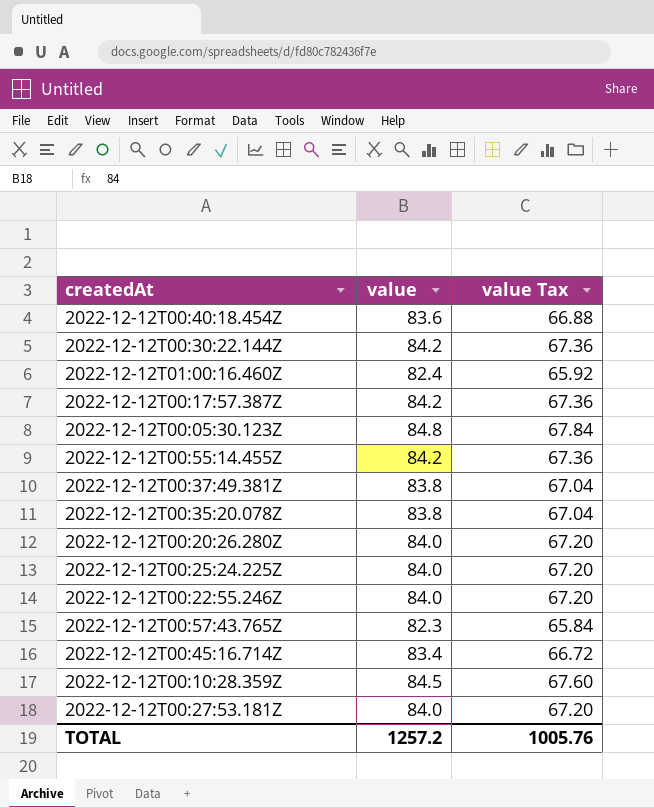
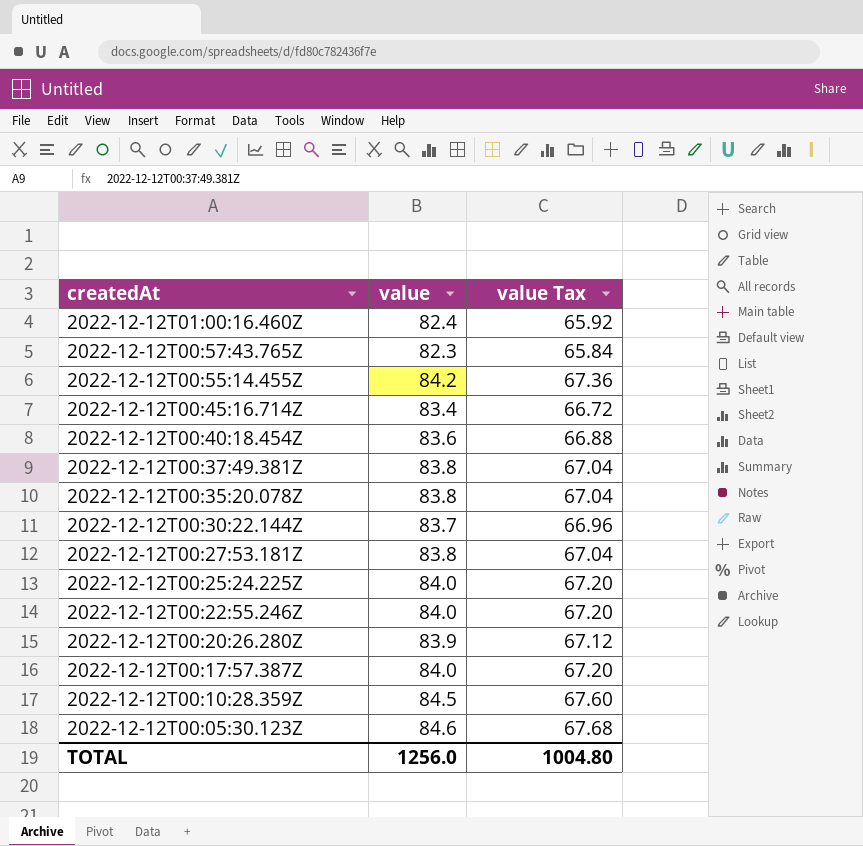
row order: none -> createdAt descending
2022-12-12T00:30:22.144Z | value: 84.2 -> 83.7
2022-12-12T00:30:22.144Z | value Tax: 67.36 -> 66.96
2022-12-12T00:27:53.181Z | value: 84.0 -> 83.8
2022-12-12T00:27:53.181Z | value Tax: 67.20 -> 67.04
2022-12-12T00:20:26.280Z | value: 84.0 -> 83.9
2022-12-12T00:20:26.280Z | value Tax: 67.20 -> 67.12
2022-12-12T00:17:57.387Z | value: 84.2 -> 84.0
2022-12-12T00:17:57.387Z | value Tax: 67.36 -> 67.20
2022-12-12T00:05:30.123Z | value: 84.8 -> 84.6
2022-12-12T00:05:30.123Z | value Tax: 67.84 -> 67.68
TOTAL | value: 1257.2 -> 1256.0
TOTAL | value Tax: 1005.76 -> 1004.80

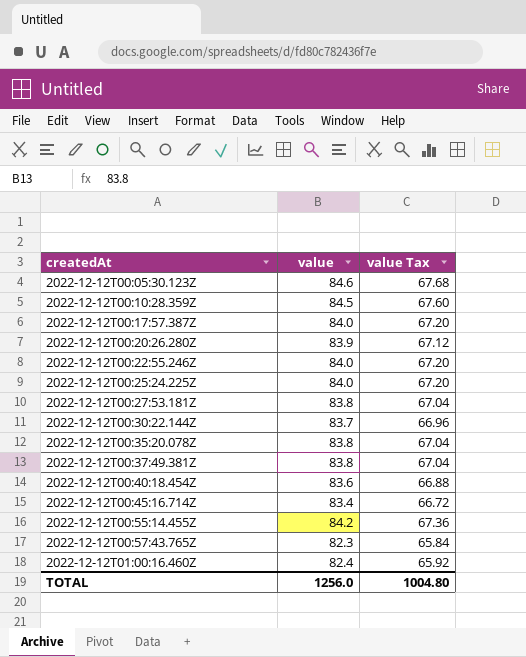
row order: createdAt descending -> createdAt ascending

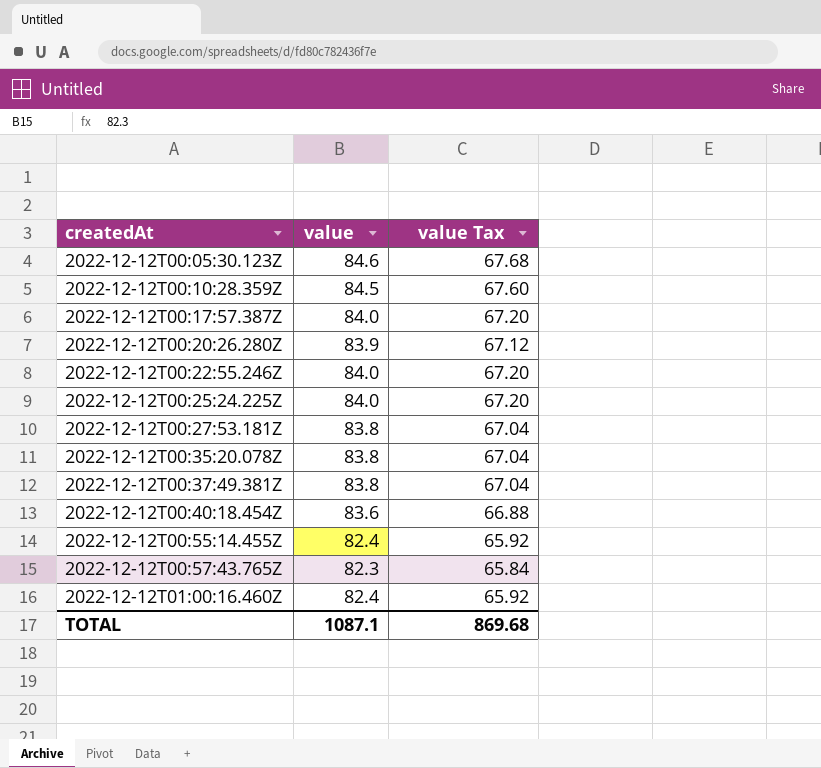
row 2022-12-12T00:30:22.144Z: 83.7 | 66.96 -> none
row 2022-12-12T00:45:16.714Z: 83.4 | 66.72 -> none
2022-12-12T00:55:14.455Z | value: 84.2 -> 82.4
2022-12-12T00:55:14.455Z | value Tax: 67.36 -> 65.92
TOTAL | value: 1256.0 -> 1087.1
TOTAL | value Tax: 1004.80 -> 869.68

